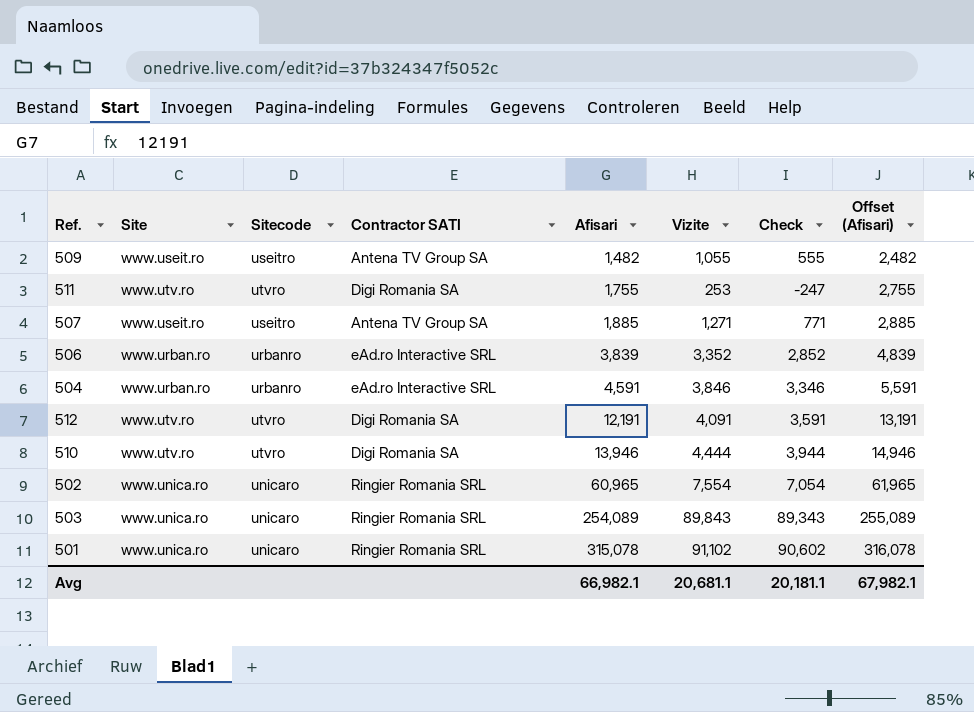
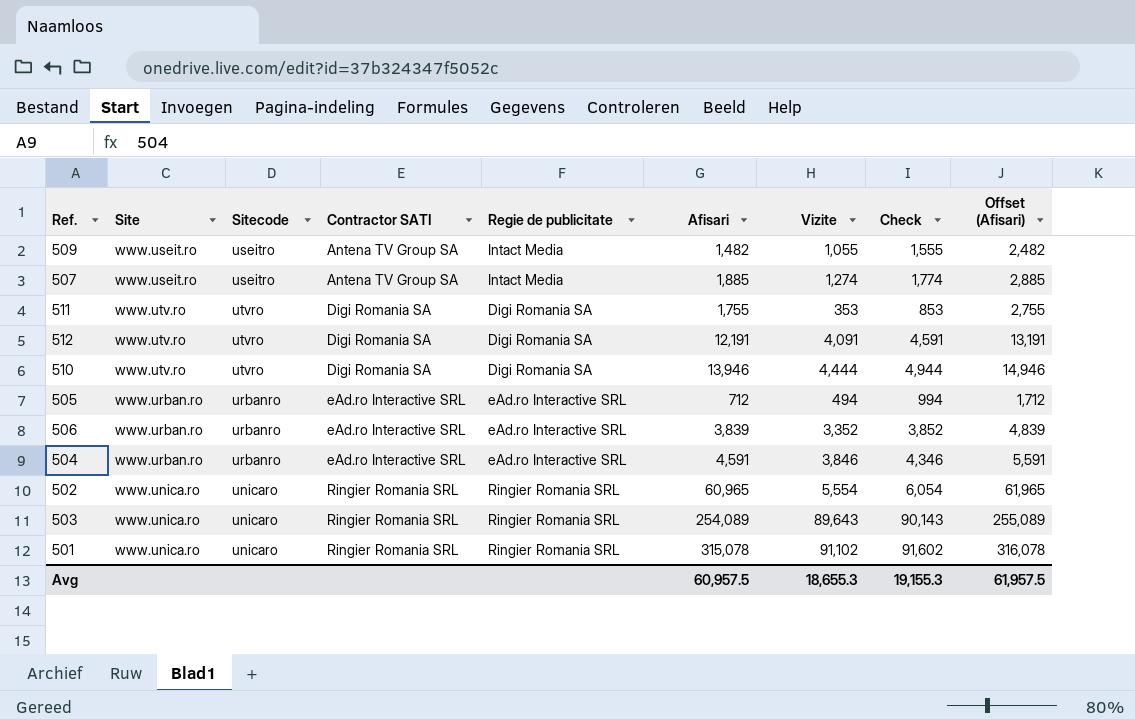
row order: Afisari ascending -> Contractor SATI ascending
column Regie de publicitate | position: none -> 5
column Check | formula: [Vizite] - 500 -> [Vizite] + 500
507 | Vizite: 1,271 -> 1,274
511 | Vizite: 253 -> 353
row 505: none -> www.urban.ro | urbanro | eAd.ro Interactive SRL | eAd.ro Interactive SRL | 712 | 494 | 994 | 1,712
502 | Vizite: 7,554 -> 5,554
503 | Vizite: 89,843 -> 89,643
Avg | Afisari: 66,982.1 -> 60,957.5
Avg | Vizite: 20,681.1 -> 18,655.3
Avg | Check: 20,181.1 -> 19,155.3
Avg | Offset (Afisari): 67,982.1 -> 61,957.5

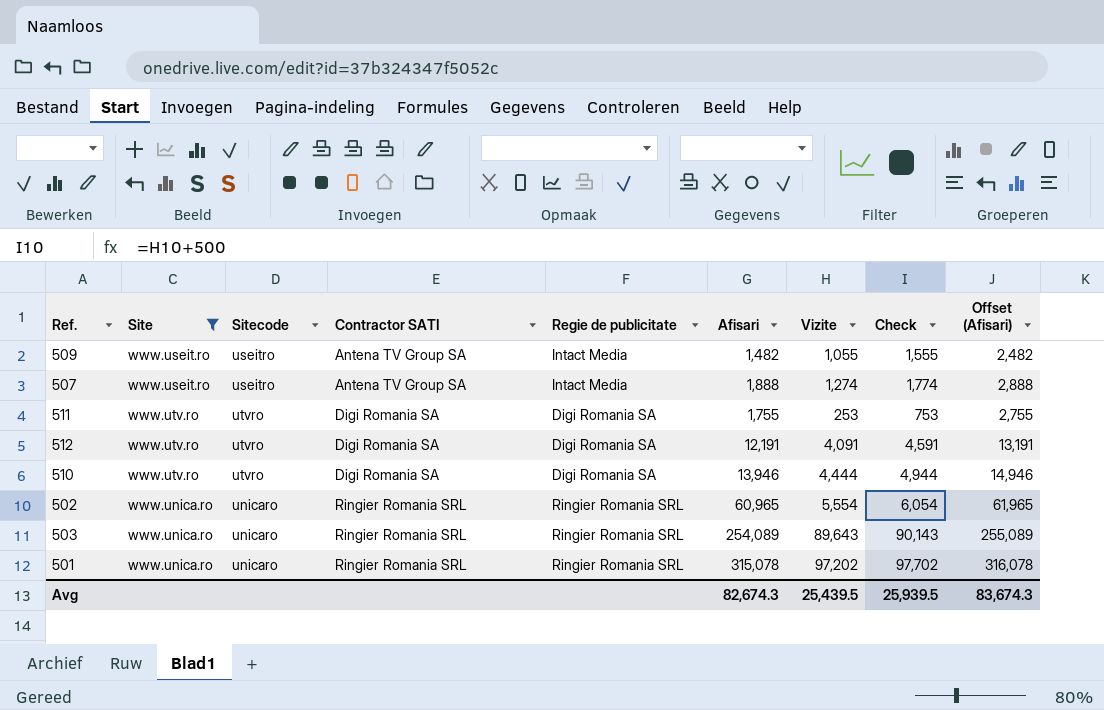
filter: none -> Site != www.urban.ro
507 | Afisari: 1,885 -> 1,888
507 | Offset (Afisari): 2,885 -> 2,888
511 | Vizite: 353 -> 253
511 | Check: 853 -> 753
501 | Vizite: 91,102 -> 97,202
501 | Check: 91,602 -> 97,702
Avg | Afisari: 60,957.5 -> 82,674.3
Avg | Vizite: 18,655.3 -> 25,439.5
Avg | Check: 19,155.3 -> 25,939.5
Avg | Offset (Afisari): 61,957.5 -> 83,674.3

